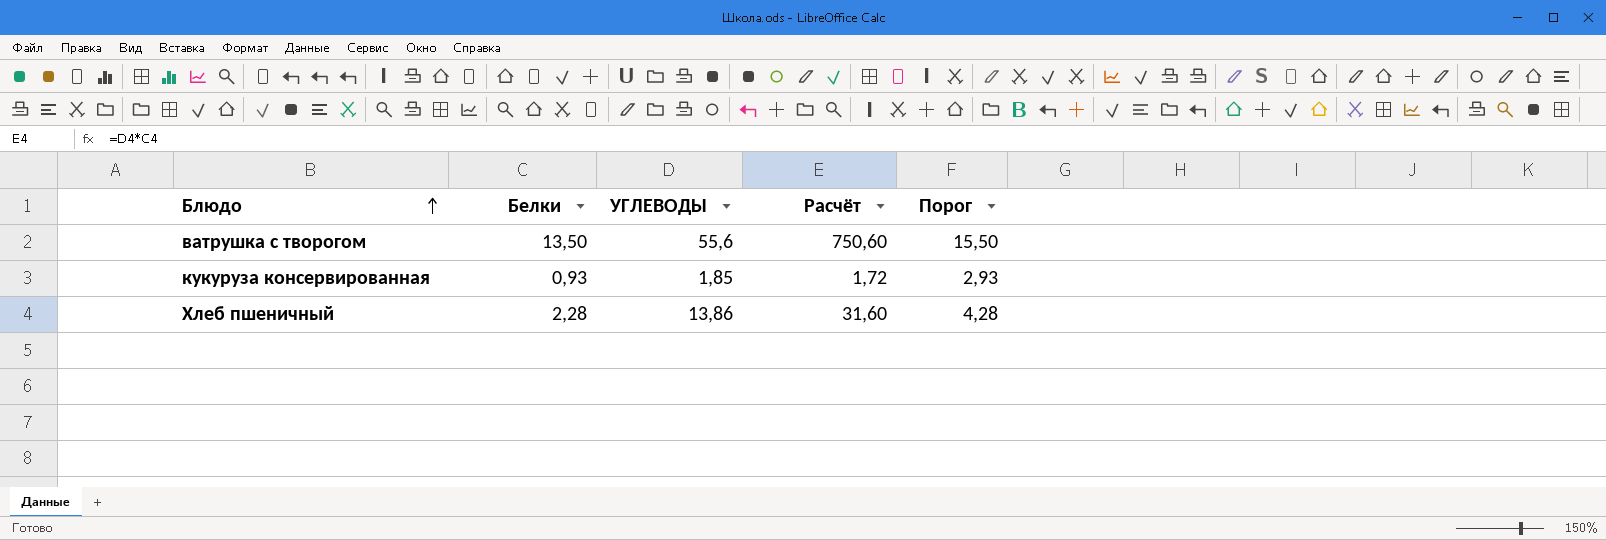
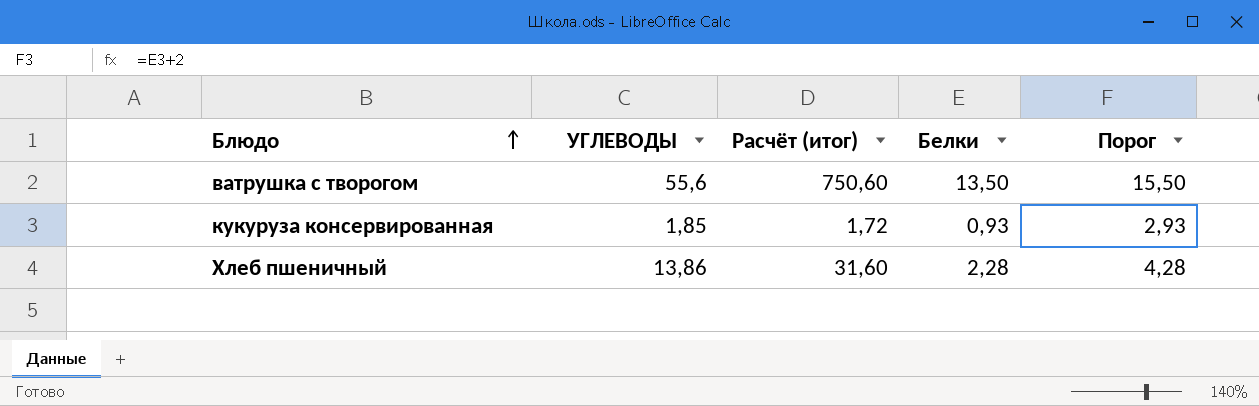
column name: Расчёт -> Расчёт (итог)
column Белки | position: 2 -> 4

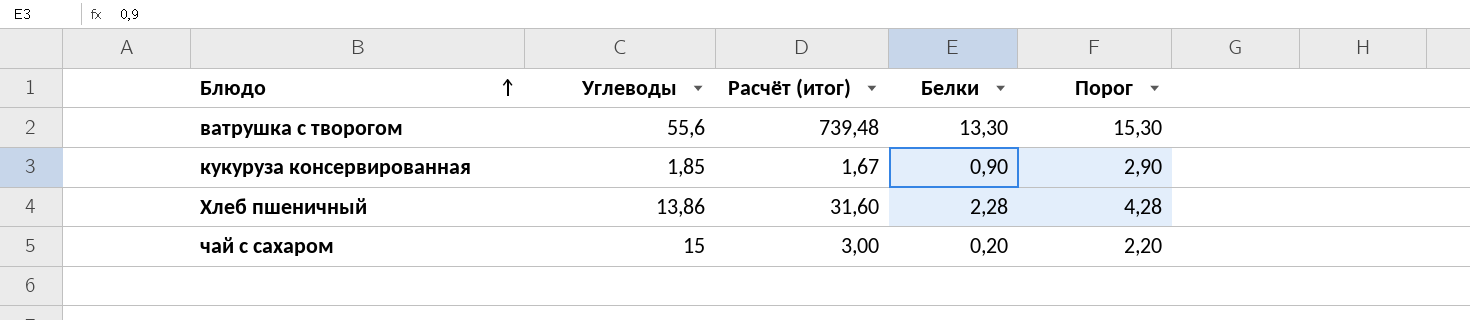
column name: УГЛЕВОДЫ -> Углеводы
ватрушка с творогом | Расчёт (итог): 750,60 -> 739,48
ватрушка с творогом | Белки: 13,50 -> 13,30
ватрушка с творогом | Порог: 15,50 -> 15,30
кукуруза консервированная | Расчёт (итог): 1,72 -> 1,67
кукуруза консервированная | Белки: 0,93 -> 0,90
кукуруза консервированная | Порог: 2,93 -> 2,90
row чай с сахаром: none -> 15 | 3,00 | 0,20 | 2,20

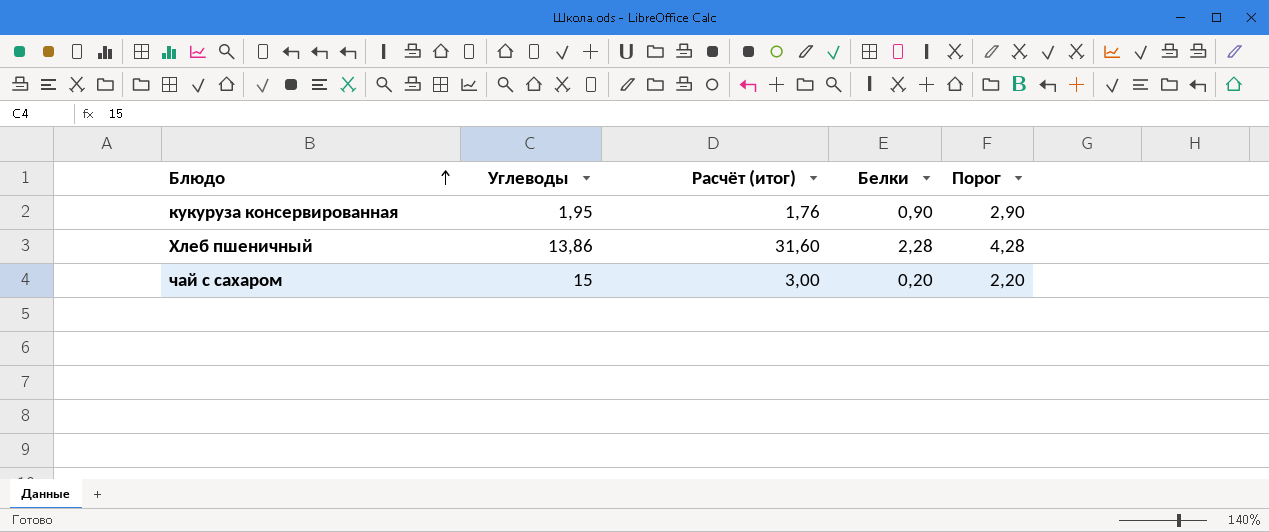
row ватрушка с творогом: 55,6 | 739,48 | 13,30 | 15,30 -> none
кукуруза консервированная | Углеводы: 1,85 -> 1,95
кукуруза консервированная | Расчёт (итог): 1,67 -> 1,76

